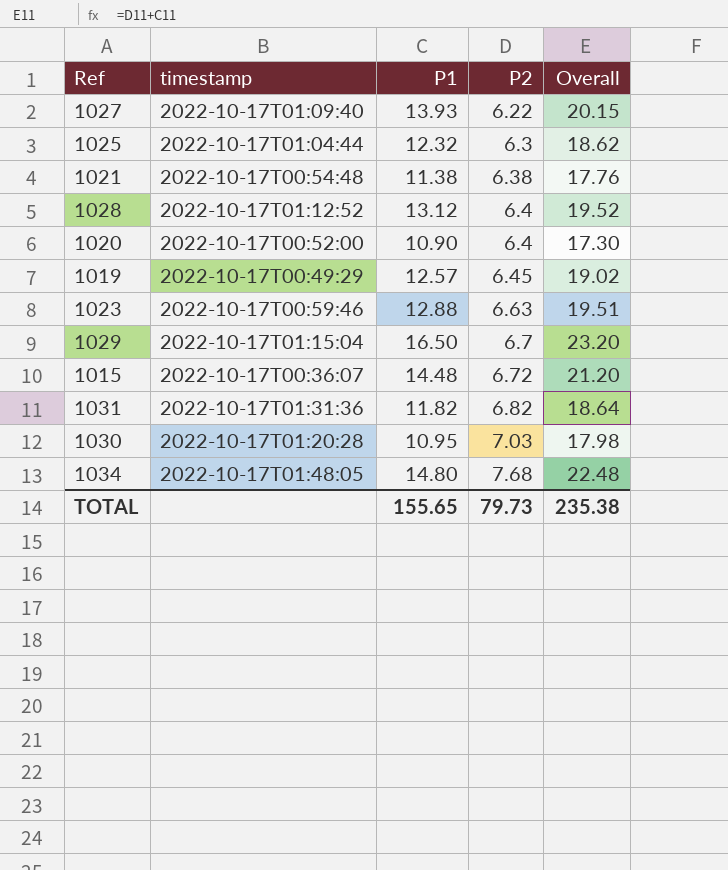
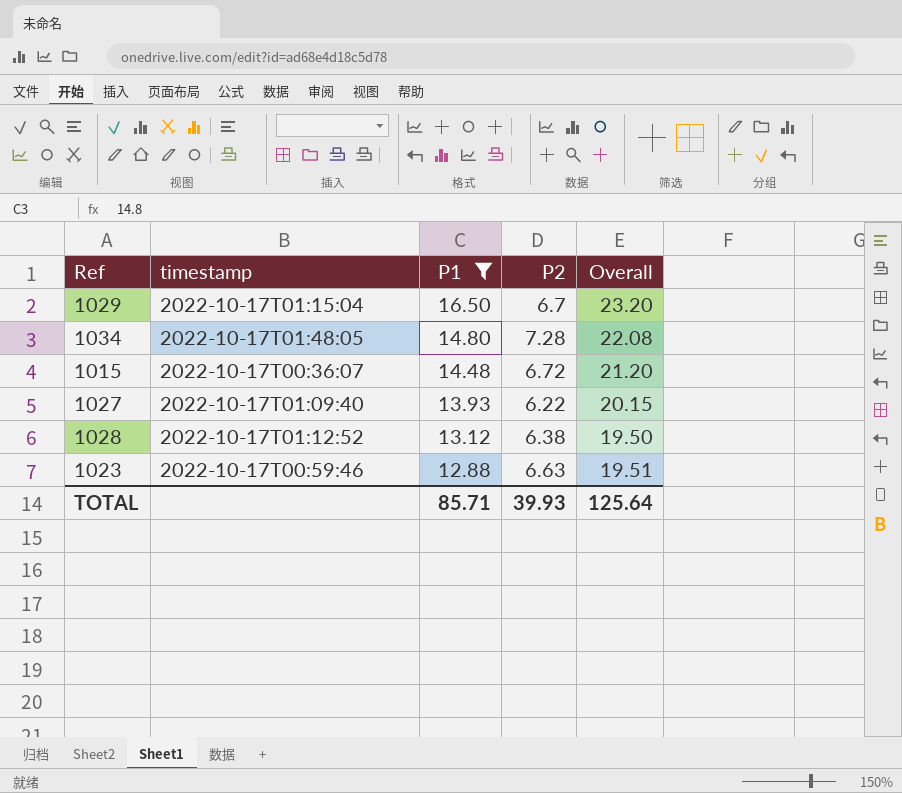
filter: none -> P1 >= 12.88
row order: P2 ascending -> P1 descending
1034 | P2: 7.68 -> 7.28
1034 | Overall: 22.48 -> 22.08
1028 | P2: 6.4 -> 6.38
1028 | Overall: 19.52 -> 19.50
TOTAL | P1: 155.65 -> 85.71
TOTAL | P2: 79.73 -> 39.93
TOTAL | Overall: 235.38 -> 125.64

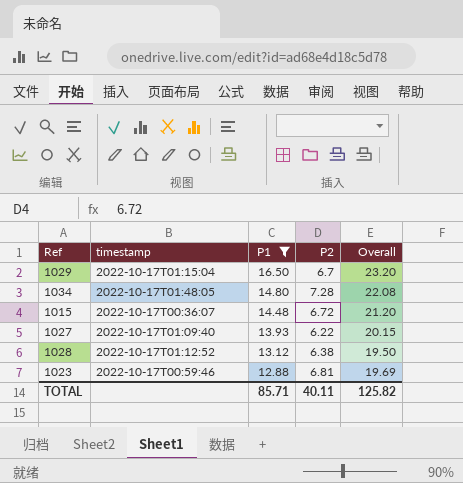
1023 | P2: 6.63 -> 6.81
1023 | Overall: 19.51 -> 19.69
TOTAL | P2: 39.93 -> 40.11
TOTAL | Overall: 125.64 -> 125.82

